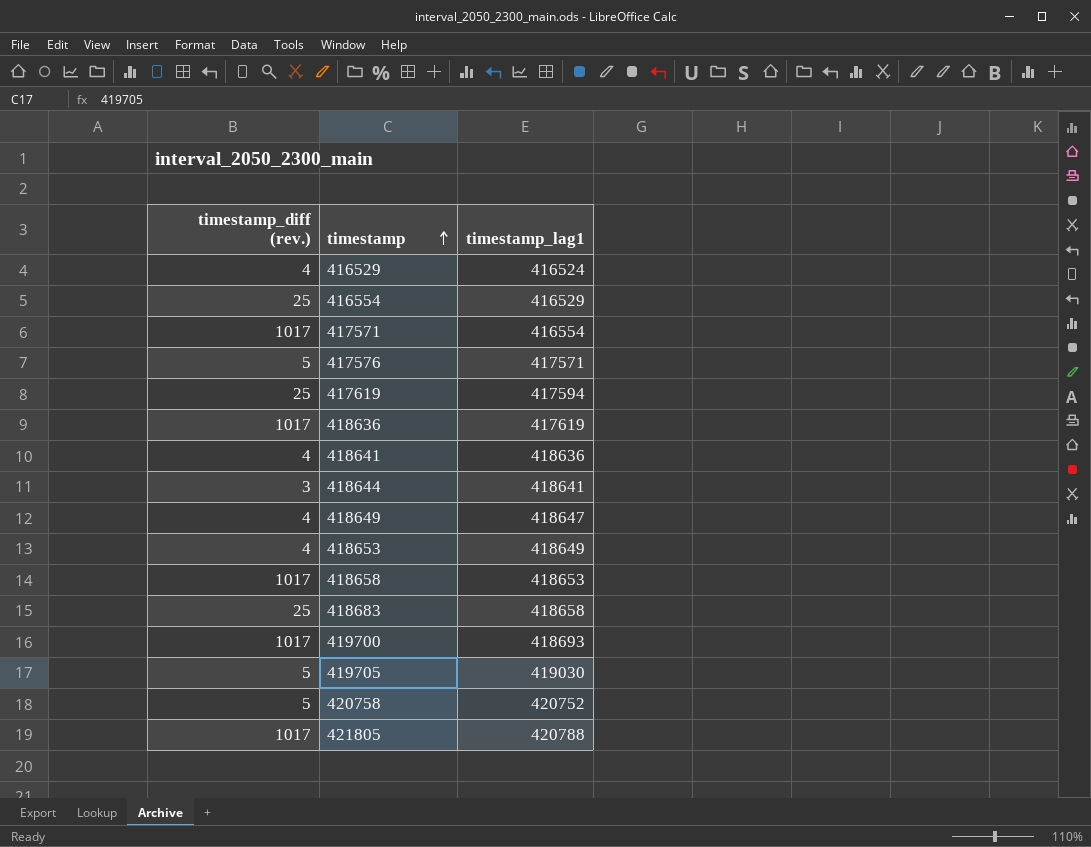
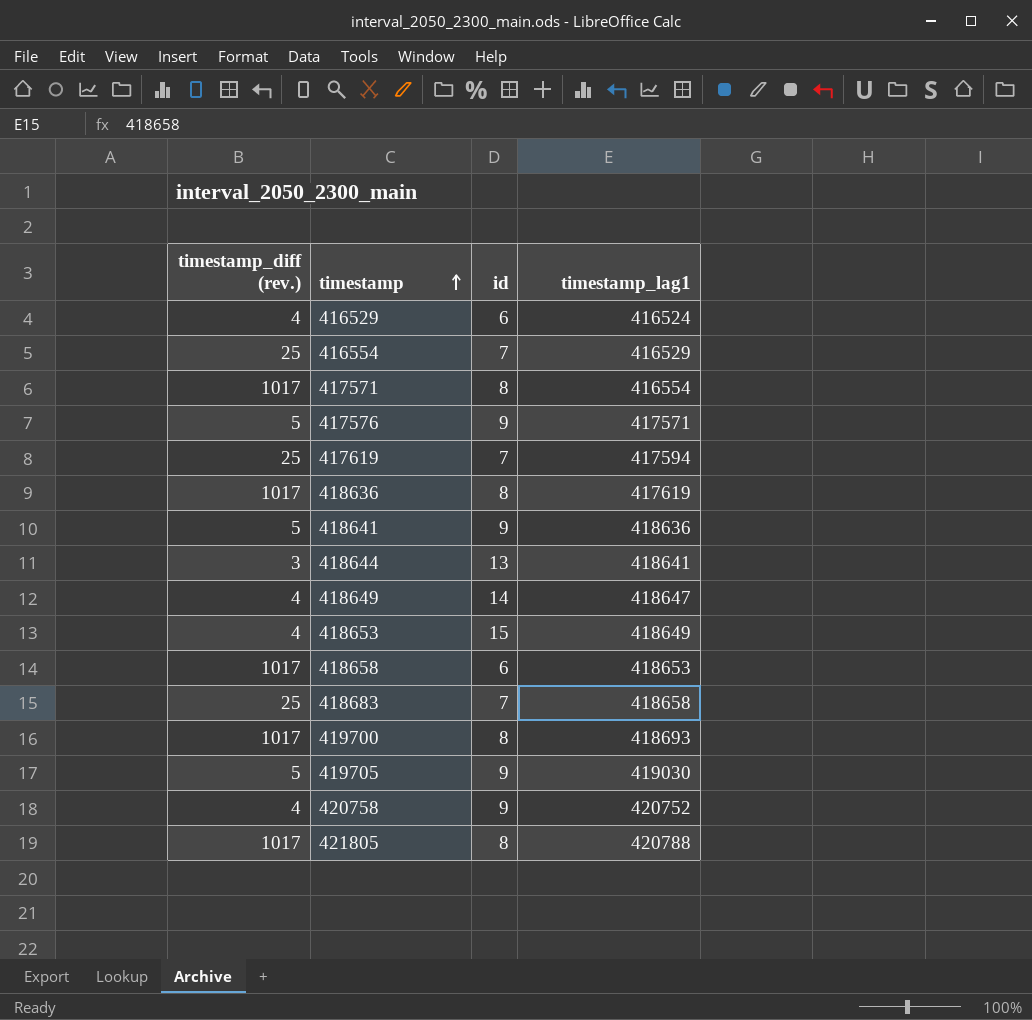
column id | position: none -> 3
418641 | timestamp_diff (rev.): 4 -> 5
420758 | timestamp_diff (rev.): 5 -> 4

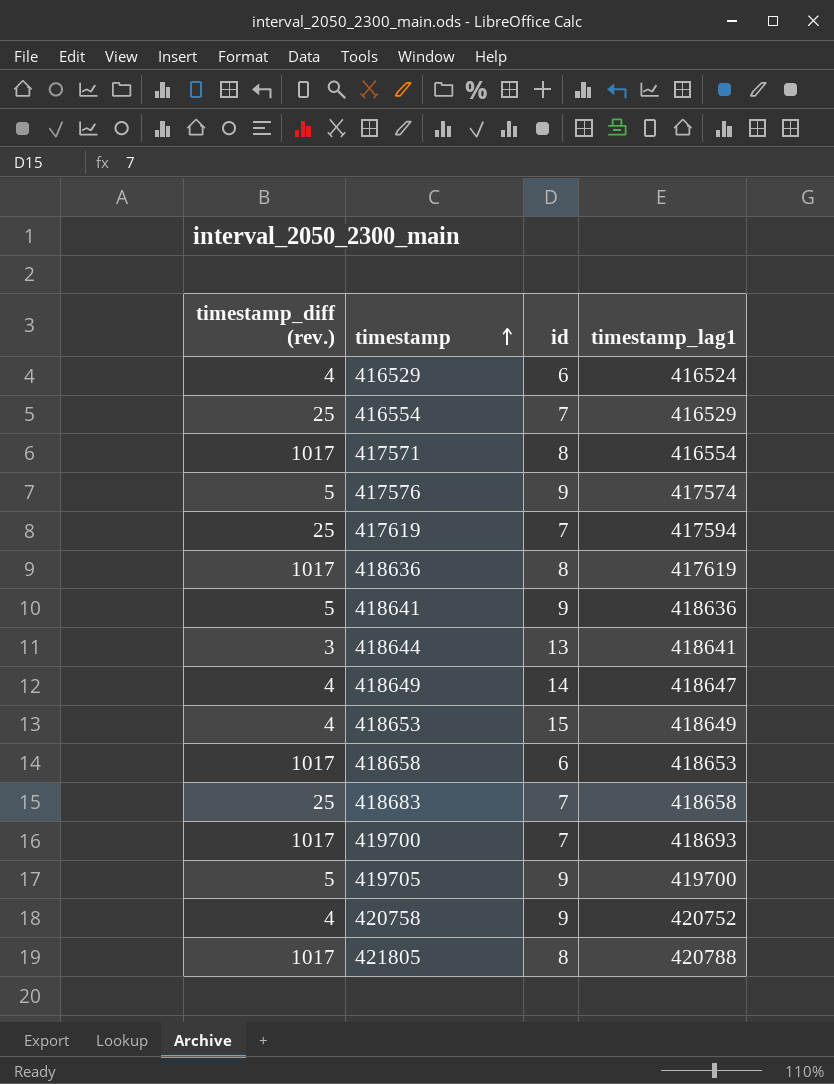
417576 | timestamp_lag1: 417571 -> 417574
419700 | id: 8 -> 7
419705 | timestamp_lag1: 419030 -> 419700

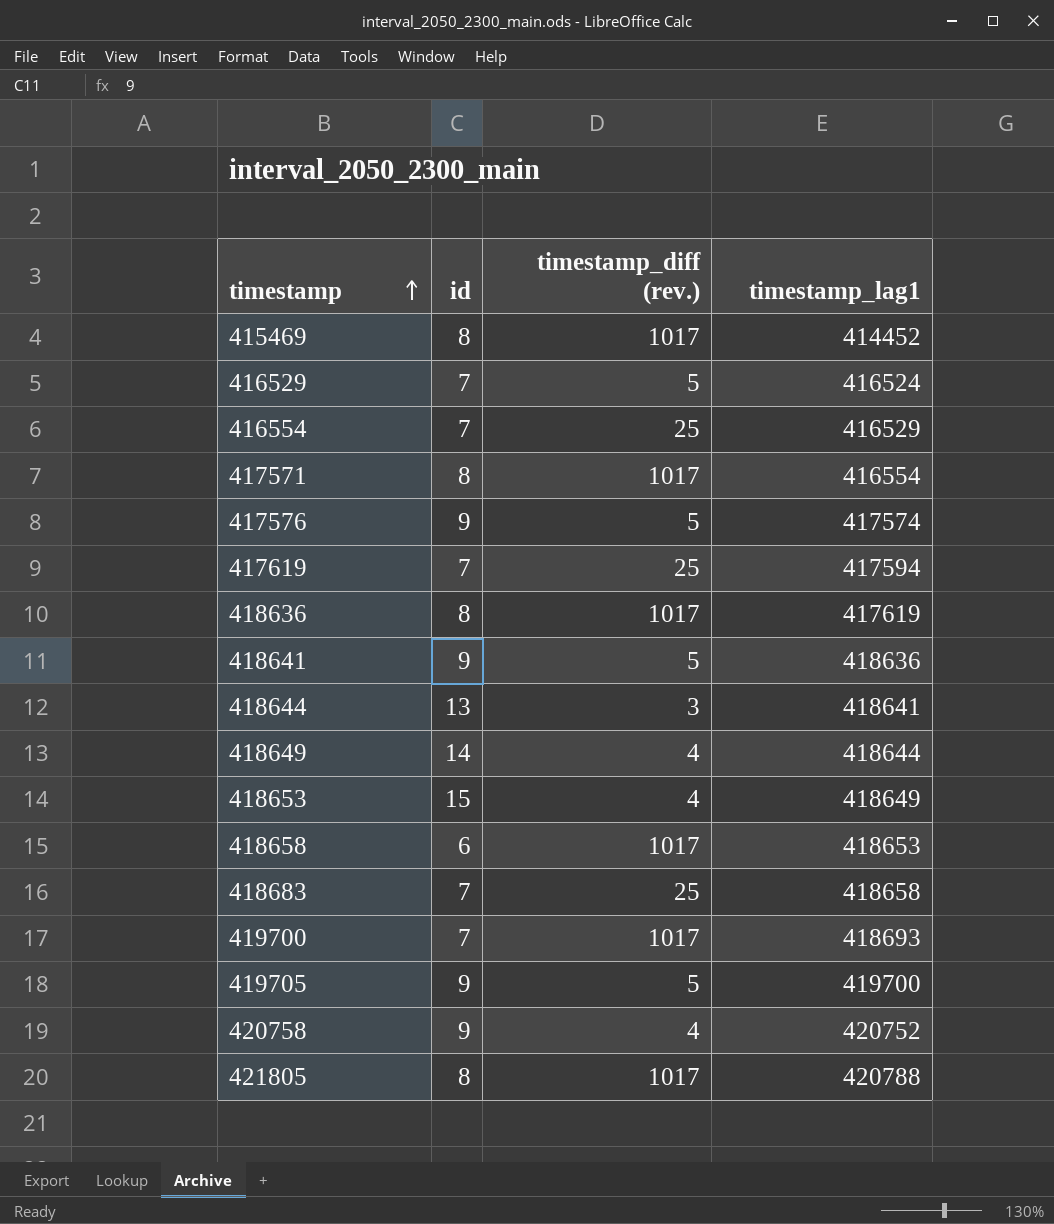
column timestamp_diff (rev.) | position: 1 -> 3
row 415469: none -> 8 | 1017 | 414452
416529 | id: 6 -> 7
416529 | timestamp_diff (rev.): 4 -> 5
418649 | timestamp_lag1: 418647 -> 418644

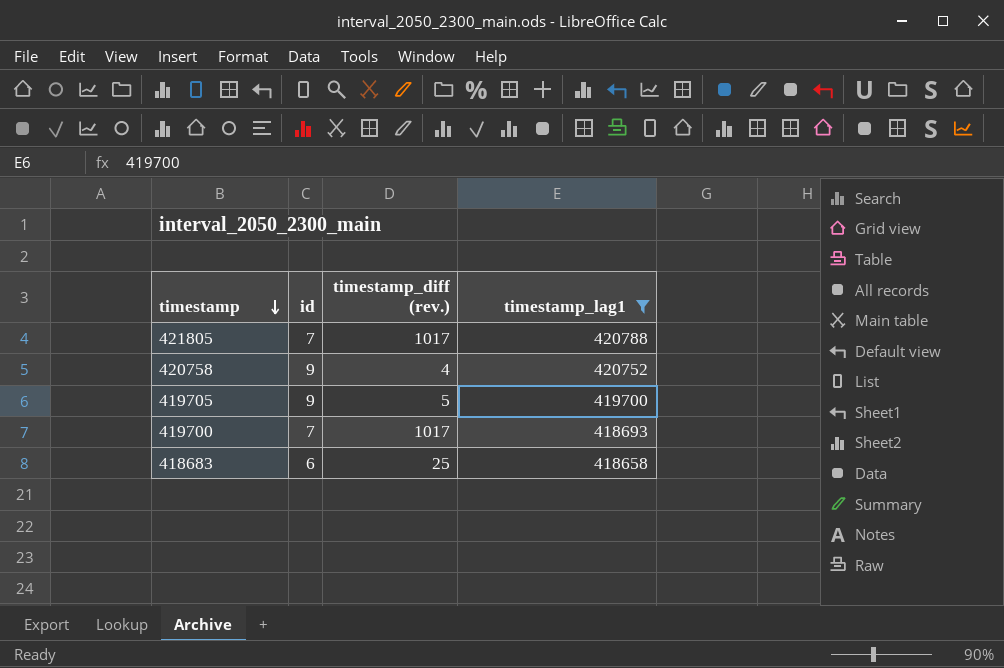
filter: none -> timestamp_lag1 >= 418658
row order: timestamp ascending -> timestamp descending
421805 | id: 8 -> 7
418683 | id: 7 -> 6

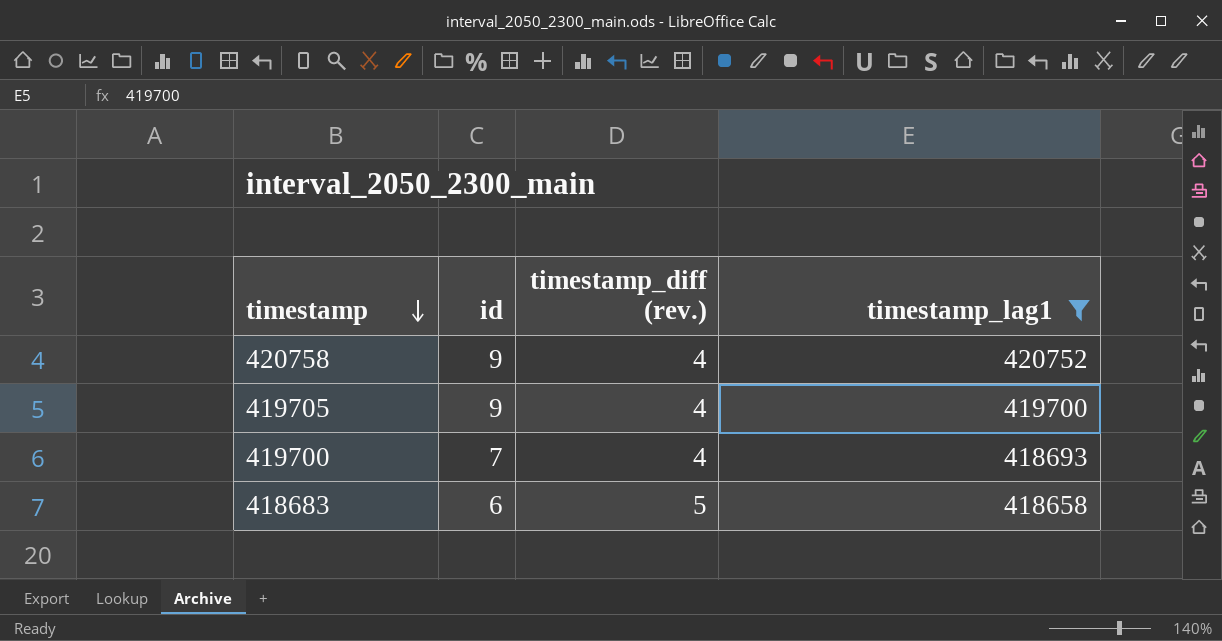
row 421805: 7 | 1017 | 420788 -> none
419705 | timestamp_diff (rev.): 5 -> 4
419700 | timestamp_diff (rev.): 1017 -> 4
418683 | timestamp_diff (rev.): 25 -> 5

